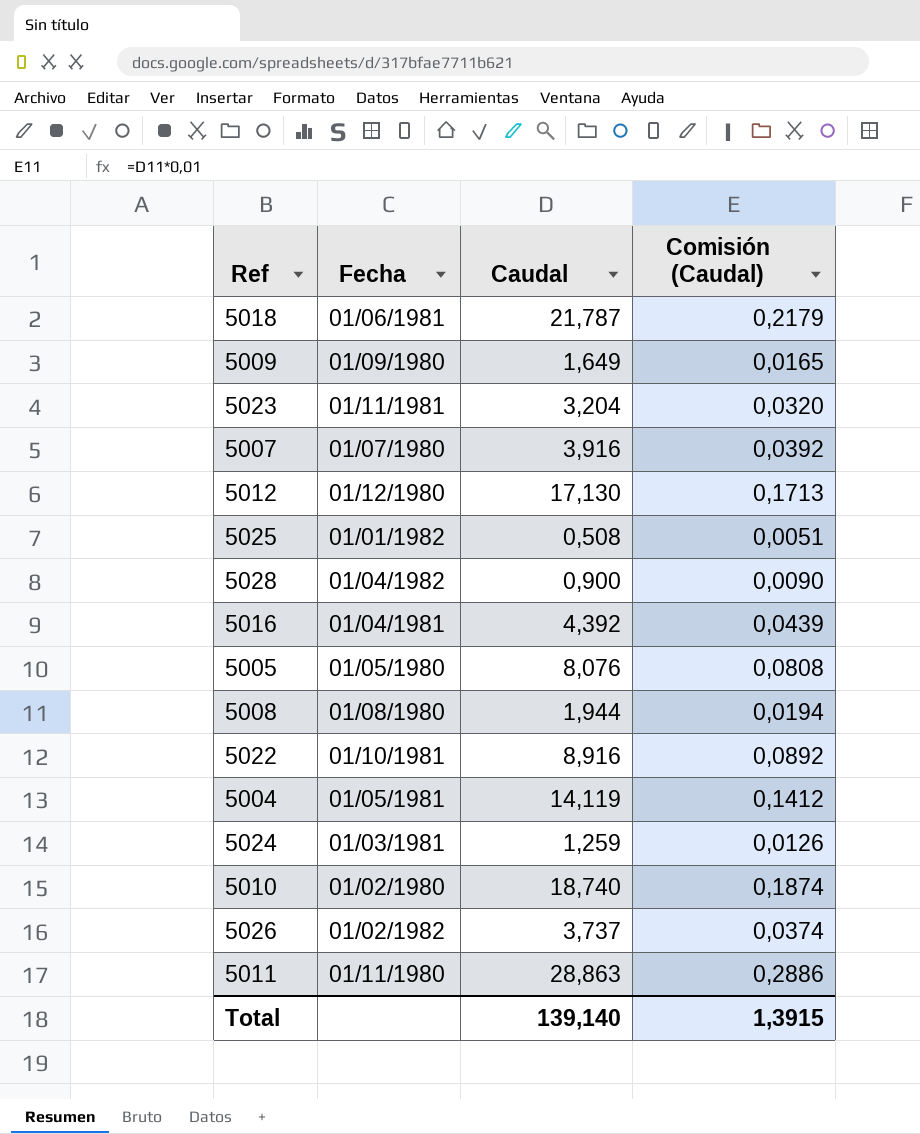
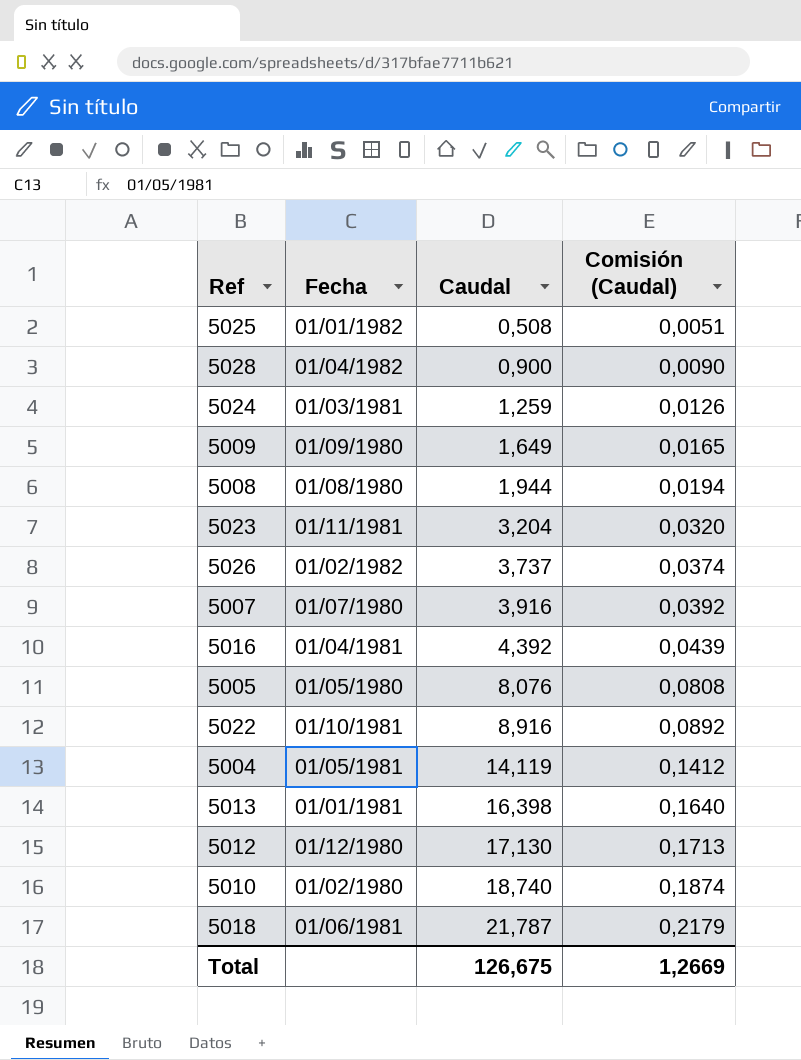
row order: none -> Caudal ascending
row 5011: 01/11/1980 | 28,863 | 0,2886 -> none
row 5013: none -> 01/01/1981 | 16,398 | 0,1640
Total | Caudal: 139,140 -> 126,675
Total | Comisión (Caudal): 1,3915 -> 1,2669

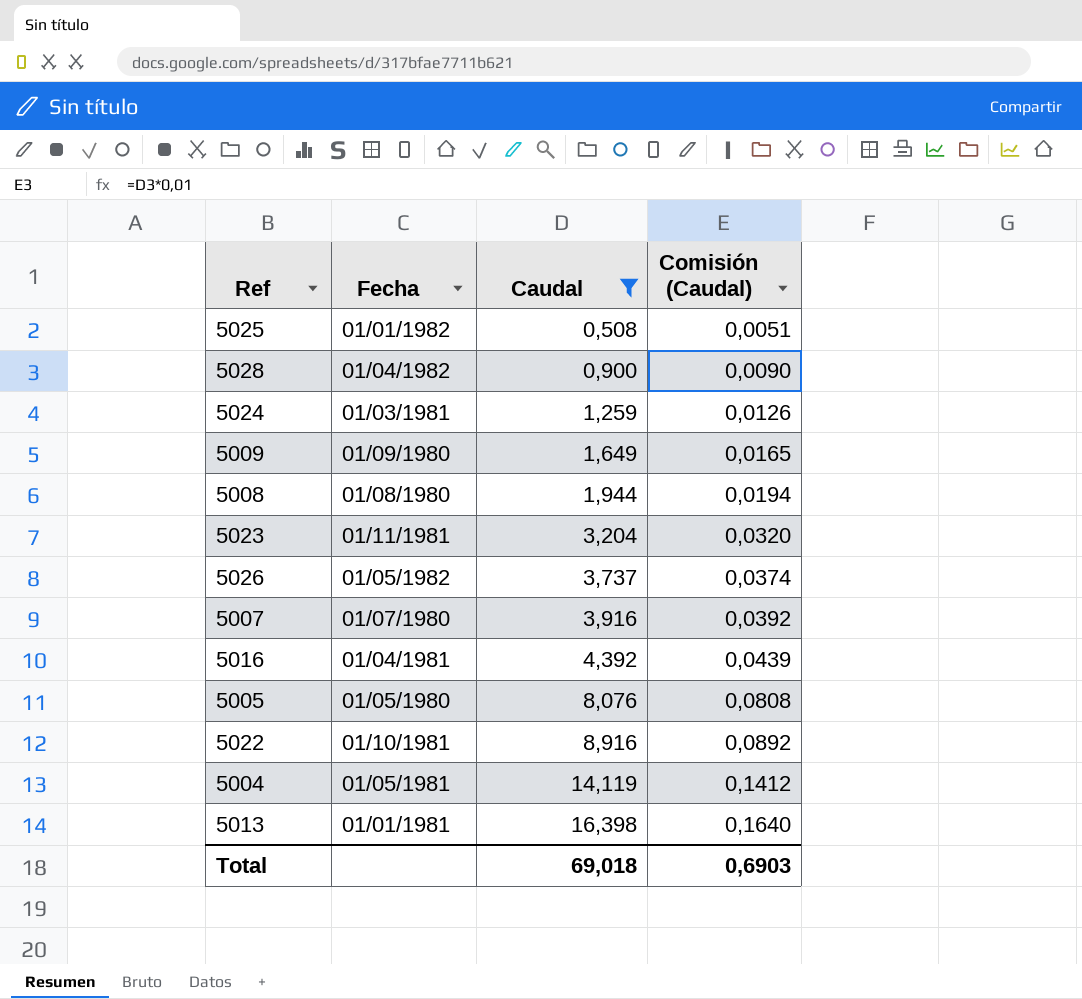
filter: none -> Caudal <= 16,398
5026 | Fecha: 01/02/1982 -> 01/05/1982
Total | Caudal: 126,675 -> 69,018
Total | Comisión (Caudal): 1,2669 -> 0,6903

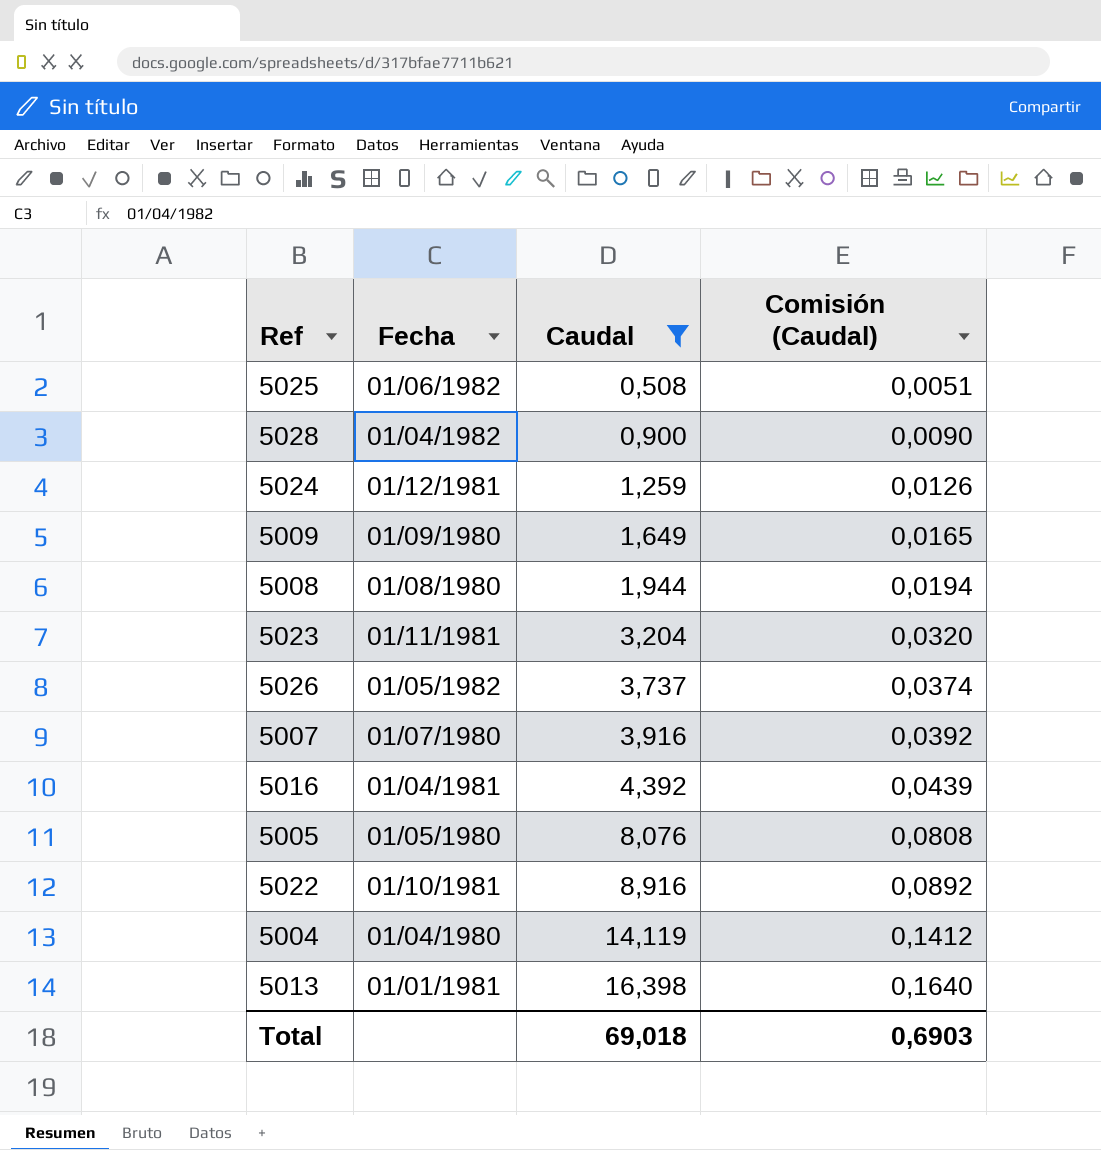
5025 | Fecha: 01/01/1982 -> 01/06/1982
5024 | Fecha: 01/03/1981 -> 01/12/1981
5004 | Fecha: 01/05/1981 -> 01/04/1980

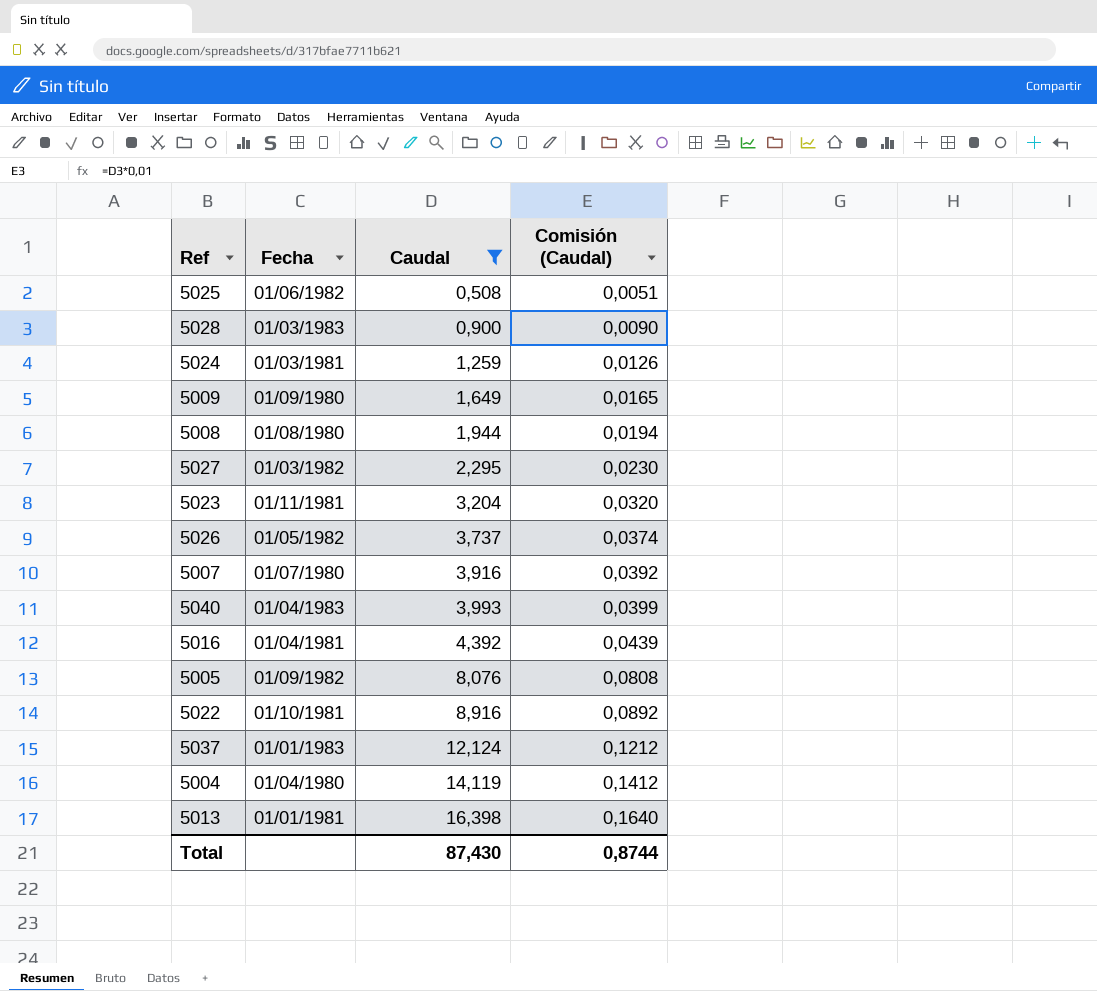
5028 | Fecha: 01/04/1982 -> 01/03/1983
5024 | Fecha: 01/12/1981 -> 01/03/1981
row 5027: none -> 01/03/1982 | 2,295 | 0,0230
row 5040: none -> 01/04/1983 | 3,993 | 0,0399
5005 | Fecha: 01/05/1980 -> 01/09/1982
row 5037: none -> 01/01/1983 | 12,124 | 0,1212
Total | Caudal: 69,018 -> 87,430
Total | Comisión (Caudal): 0,6903 -> 0,8744

